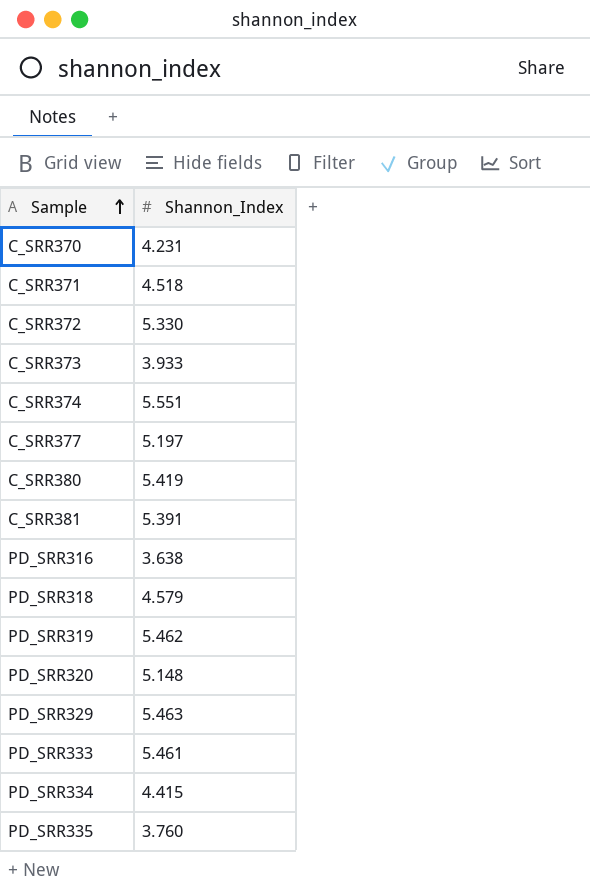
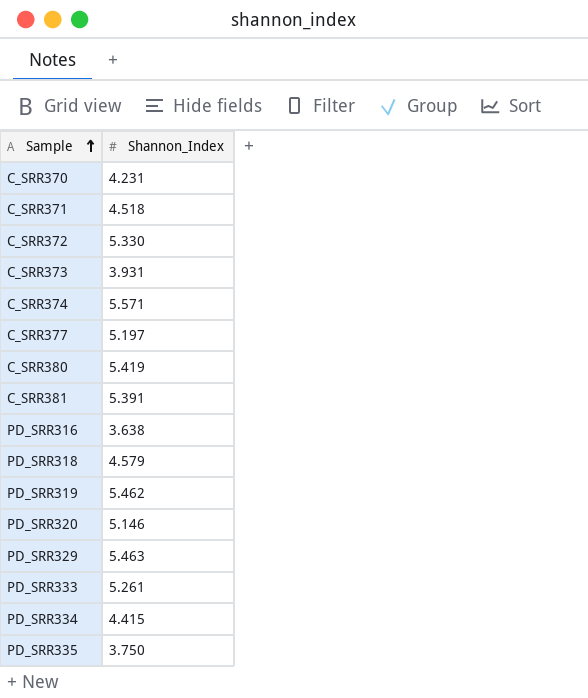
C_SRR373 | Shannon_Index: 3.933 -> 3.931
C_SRR374 | Shannon_Index: 5.551 -> 5.571
PD_SRR320 | Shannon_Index: 5.148 -> 5.146
PD_SRR333 | Shannon_Index: 5.461 -> 5.261
PD_SRR335 | Shannon_Index: 3.760 -> 3.750

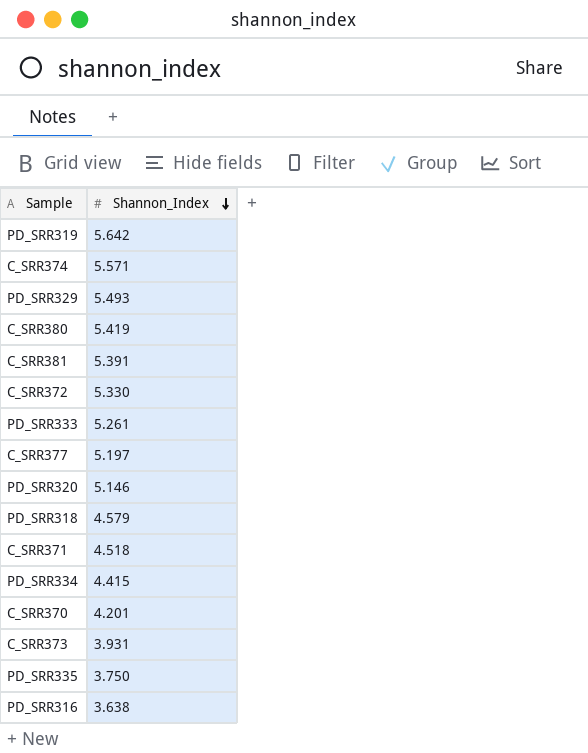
row order: Sample ascending -> Shannon_Index descending
PD_SRR319 | Shannon_Index: 5.462 -> 5.642
PD_SRR329 | Shannon_Index: 5.463 -> 5.493
C_SRR370 | Shannon_Index: 4.231 -> 4.201

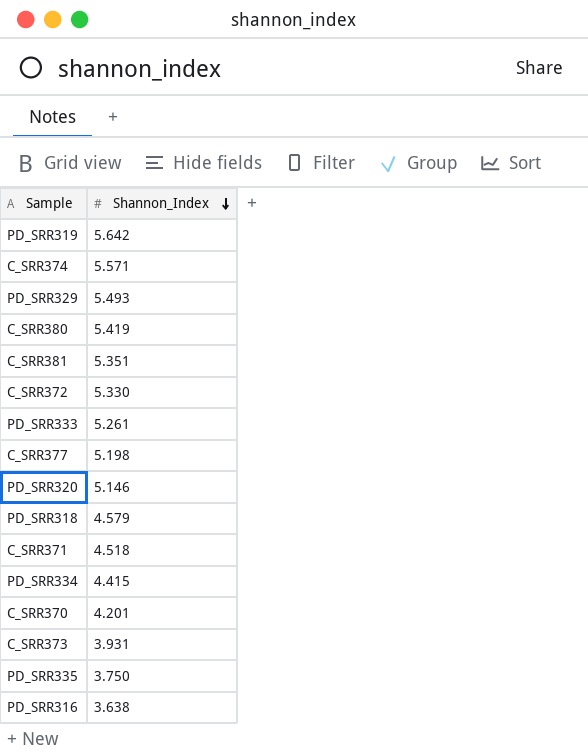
C_SRR381 | Shannon_Index: 5.391 -> 5.351
C_SRR377 | Shannon_Index: 5.197 -> 5.198

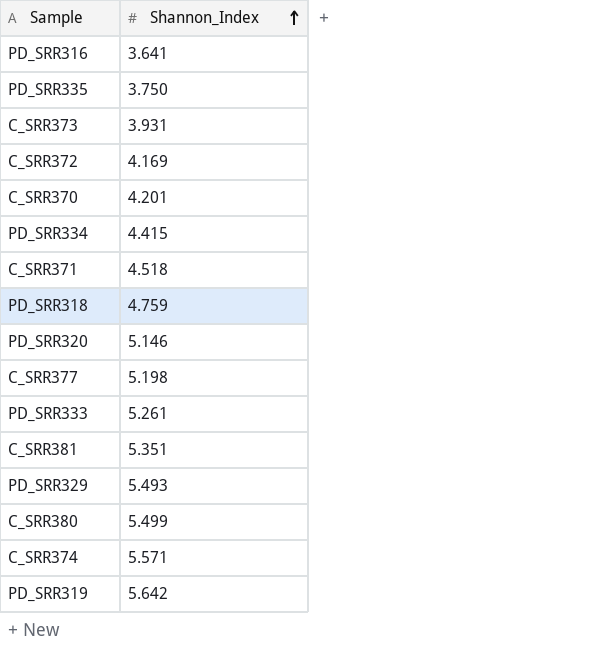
row order: Shannon_Index descending -> Shannon_Index ascending
PD_SRR316 | Shannon_Index: 3.638 -> 3.641
C_SRR372 | Shannon_Index: 5.330 -> 4.169
PD_SRR318 | Shannon_Index: 4.579 -> 4.759
C_SRR380 | Shannon_Index: 5.419 -> 5.499

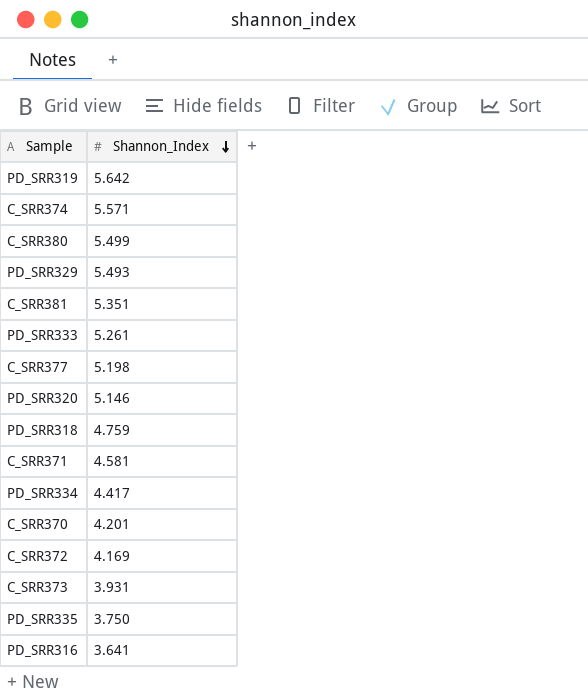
row order: Shannon_Index ascending -> Shannon_Index descending
C_SRR371 | Shannon_Index: 4.518 -> 4.581
PD_SRR334 | Shannon_Index: 4.415 -> 4.417

